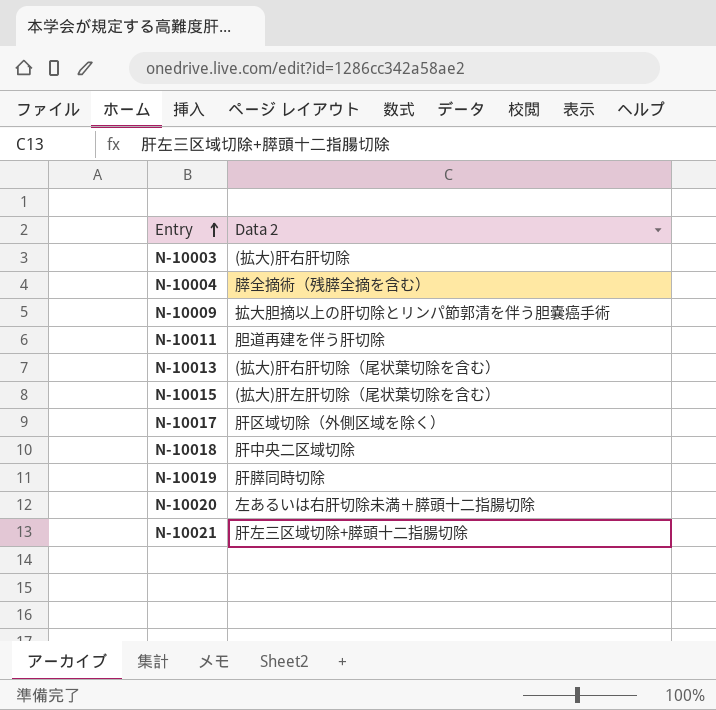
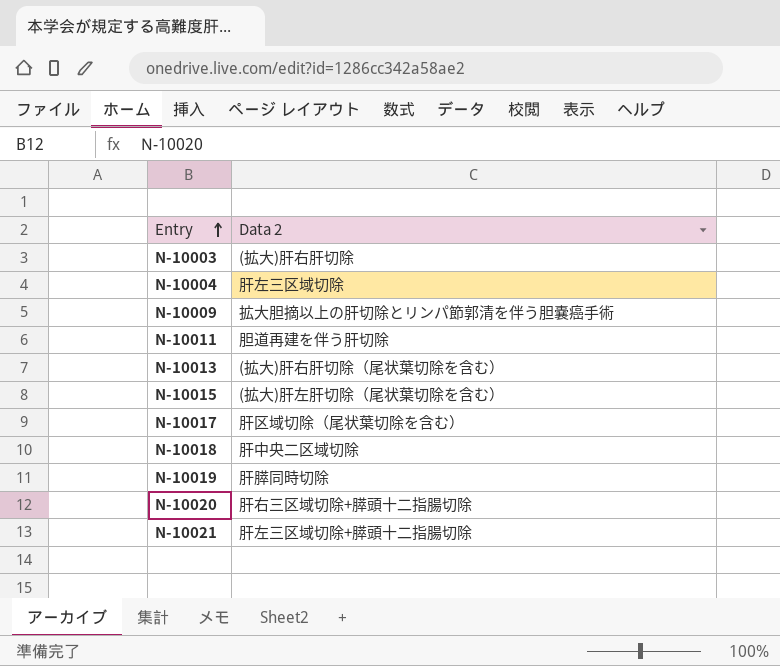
N-10004 | Data 2: 膵全摘術（残膵全摘を含む） -> 肝左三区域切除
N-10017 | Data 2: 肝区域切除（外側区域を除く） -> 肝区域切除（尾状葉切除を含む）
N-10020 | Data 2: 左あるいは右肝切除未満＋膵頭十二指腸切除 -> 肝右三区域切除+膵頭十二指腸切除

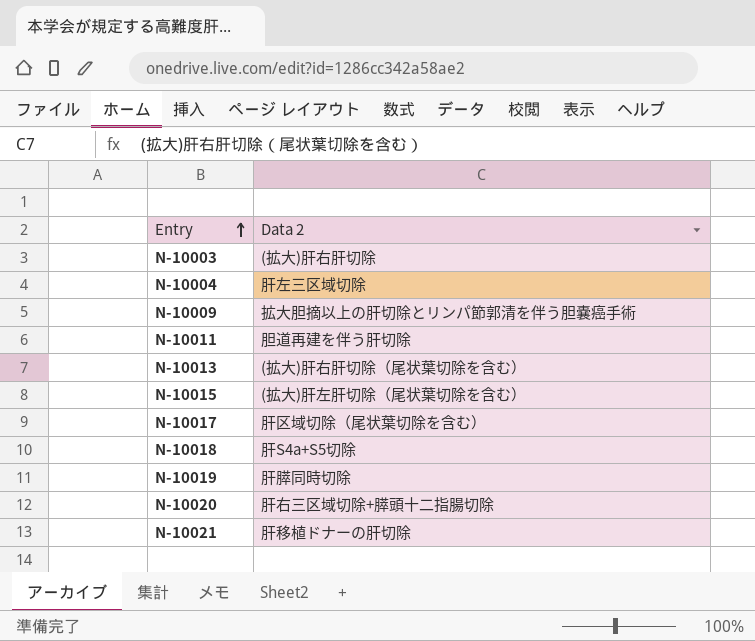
N-10018 | Data 2: 肝中央二区域切除 -> 肝S4a+S5切除
N-10021 | Data 2: 肝左三区域切除+膵頭十二指腸切除 -> 肝移植ドナーの肝切除

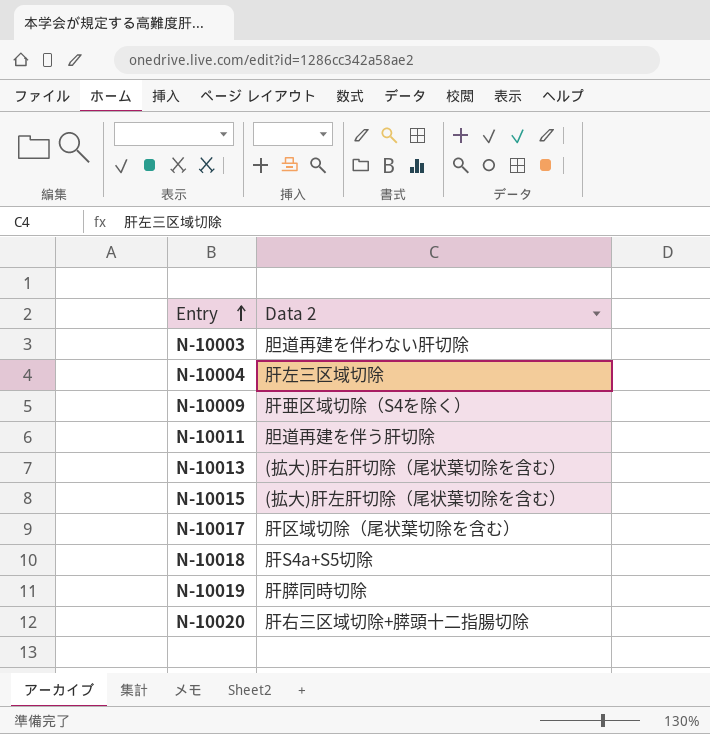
row N-10021: 肝移植ドナーの肝切除 -> none
N-10003 | Data 2: (拡大)肝右肝切除 -> 胆道再建を伴わない肝切除
N-10009 | Data 2: 拡大胆摘以上の肝切除とリンパ節郭清を伴う胆嚢癌手術 -> 肝亜区域切除（S4を除く）

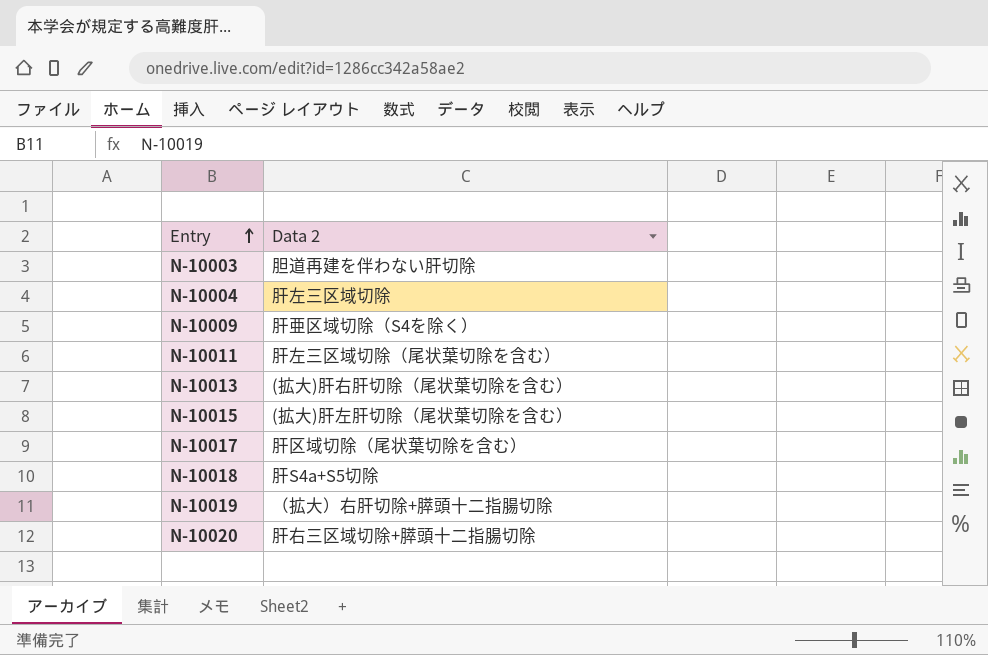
N-10011 | Data 2: 胆道再建を伴う肝切除 -> 肝左三区域切除（尾状葉切除を含む）
N-10019 | Data 2: 肝膵同時切除 -> （拡大）右肝切除+膵頭十二指腸切除

